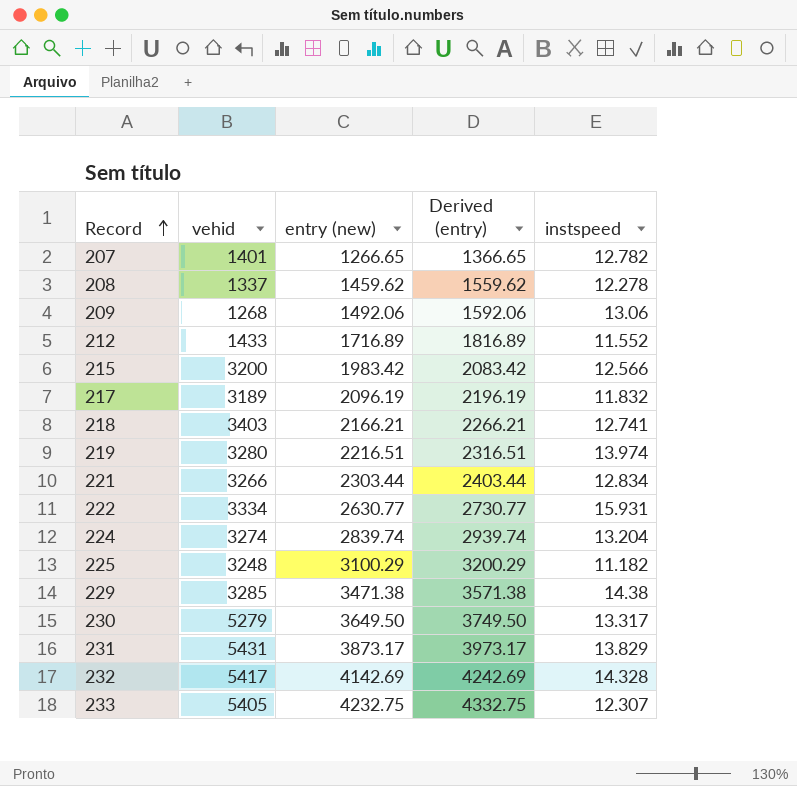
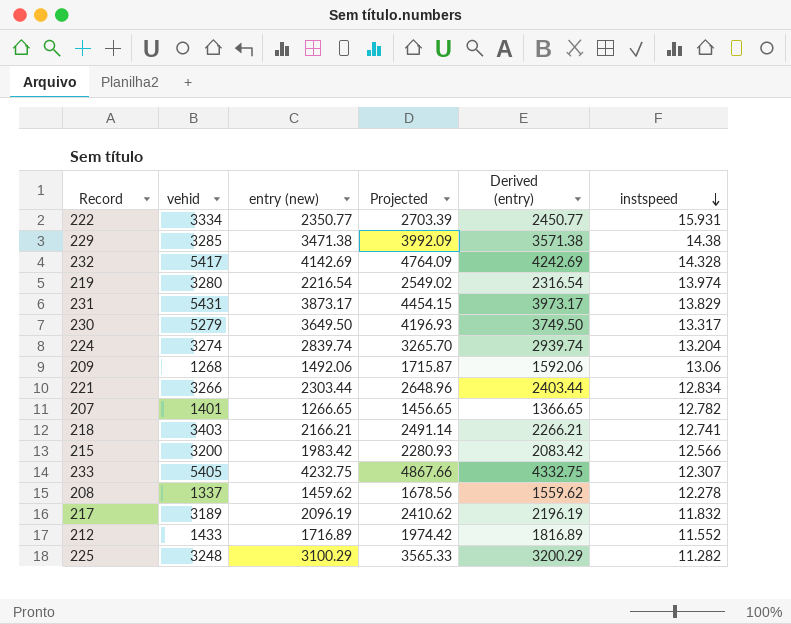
row order: Record ascending -> instspeed descending
column Projected | formula: none -> [entry (new)] * 1.15
222 | entry (new): 2630.77 -> 2350.77
222 | Derived (entry): 2730.77 -> 2450.77
219 | entry (new): 2216.51 -> 2216.54
219 | Derived (entry): 2316.51 -> 2316.54
225 | instspeed: 11.182 -> 11.282

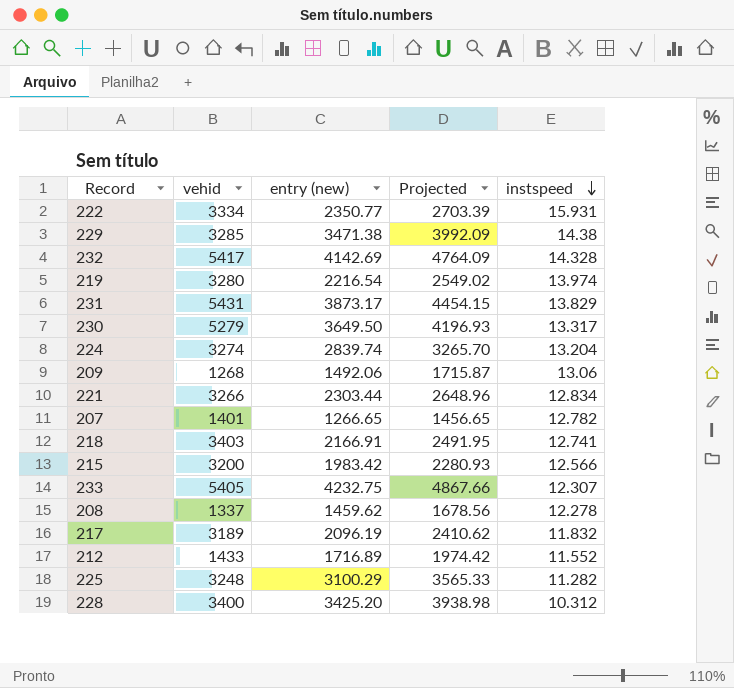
column Derived (entry) | formula: [entry (new)] + 100 -> none
218 | entry (new): 2166.21 -> 2166.91
218 | Projected: 2491.14 -> 2491.95
row 228: none -> 3400 | 3425.20 | 3938.98 | 10.312

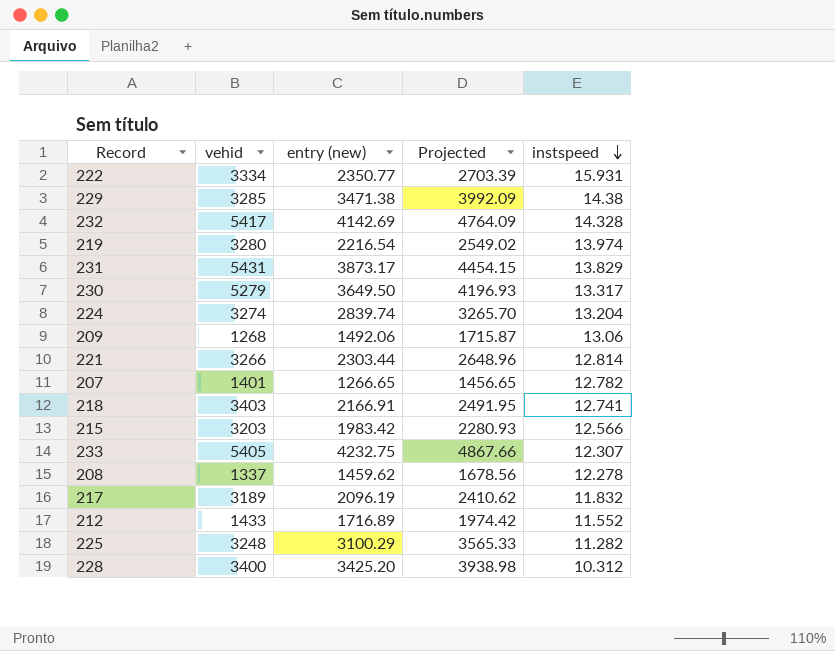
221 | instspeed: 12.834 -> 12.814
215 | vehid: 3200 -> 3203

